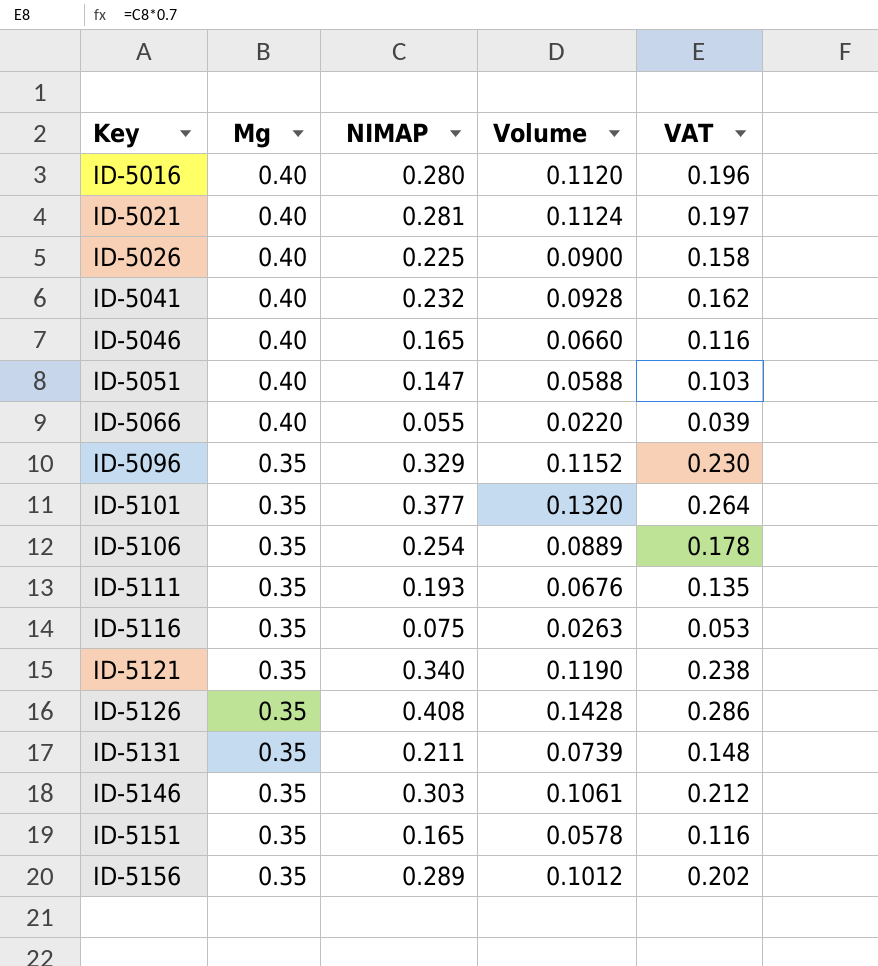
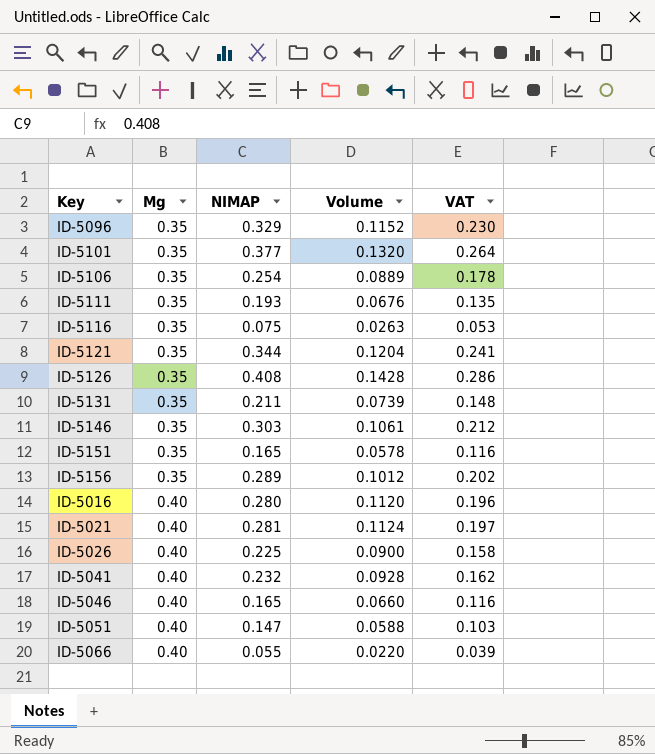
row order: Key ascending -> Mg ascending
ID-5121 | NIMAP: 0.340 -> 0.344
ID-5121 | Volume: 0.1190 -> 0.1204
ID-5121 | VAT: 0.238 -> 0.241

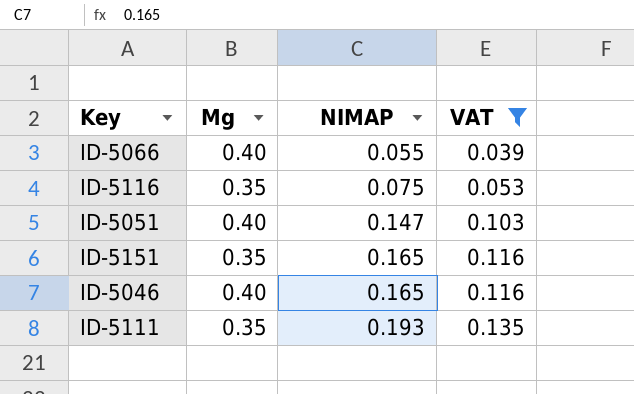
filter: none -> VAT <= 0.135
row order: Mg ascending -> NIMAP ascending
column Volume | formula: [Mg] * [NIMAP] -> none

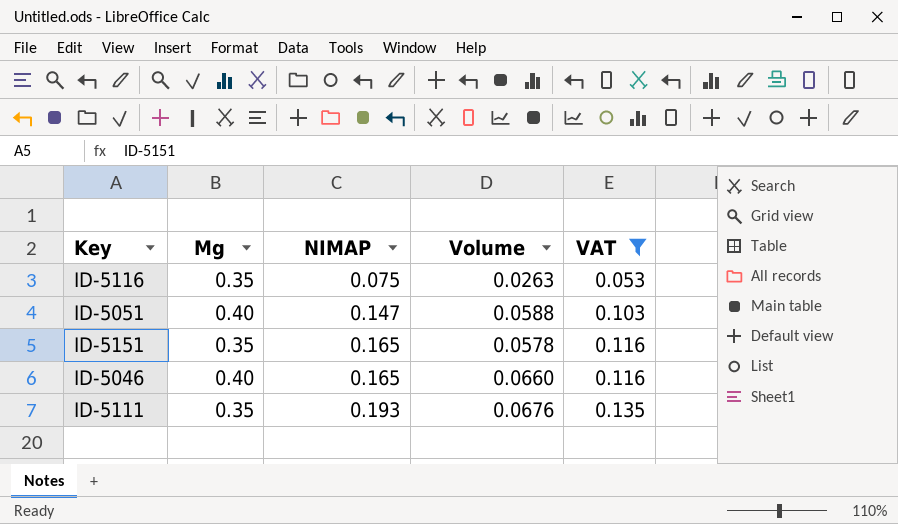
column Volume | formula: none -> [Mg] * [NIMAP]
row ID-5066: 0.40 | 0.055 | 0.039 -> none

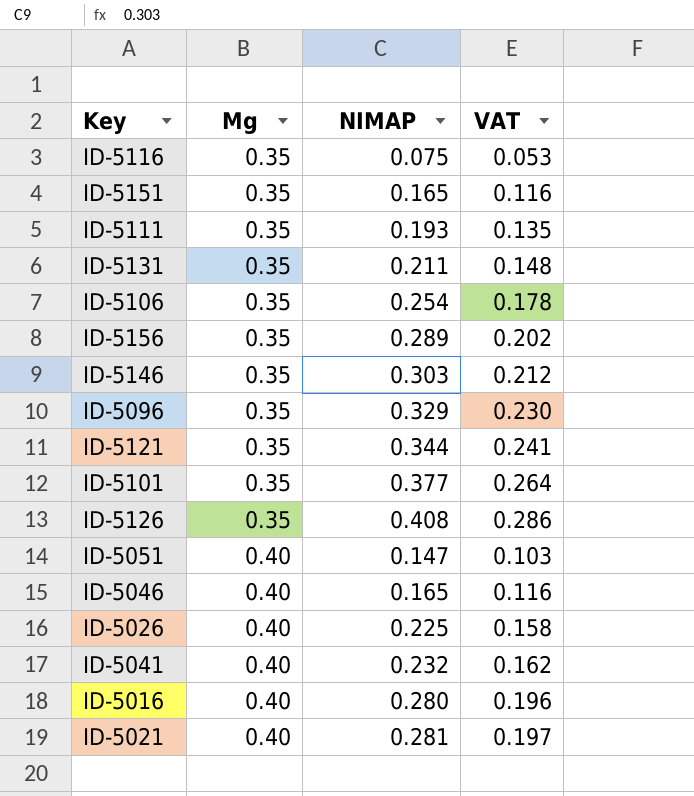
filter: VAT <= 0.135 -> none
row order: NIMAP ascending -> Mg ascending
column Volume | formula: [Mg] * [NIMAP] -> none

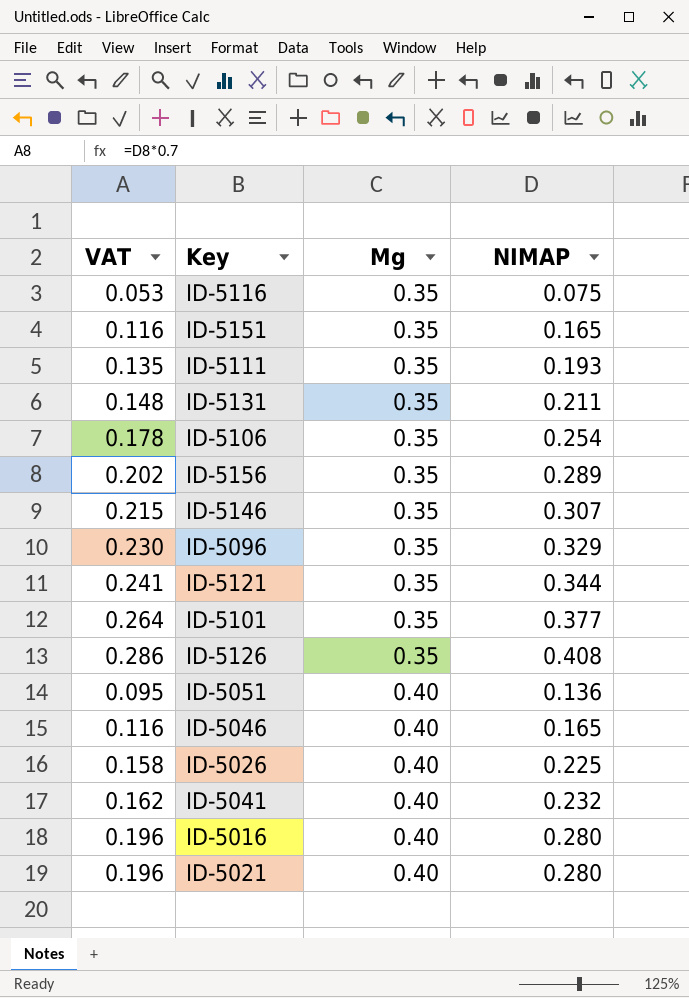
column VAT | position: 4 -> 1
ID-5146 | VAT: 0.212 -> 0.215
ID-5146 | NIMAP: 0.303 -> 0.307
ID-5051 | VAT: 0.103 -> 0.095
ID-5051 | NIMAP: 0.147 -> 0.136
ID-5021 | VAT: 0.197 -> 0.196
ID-5021 | NIMAP: 0.281 -> 0.280

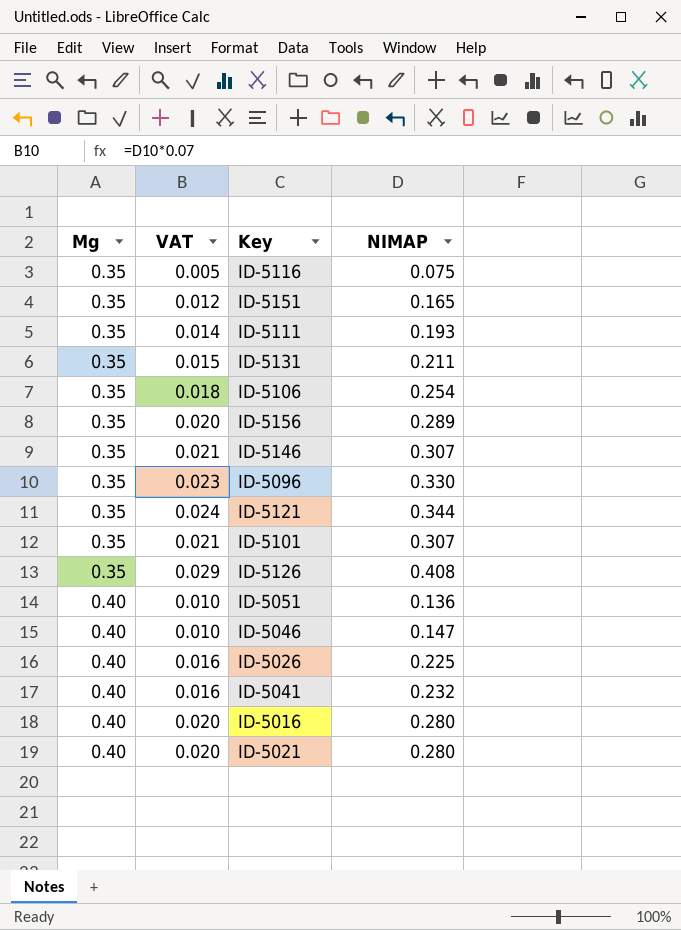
column Mg | position: 3 -> 1
column VAT | formula: [NIMAP] * 0.7 -> [NIMAP] * 0.07
ID-5096 | NIMAP: 0.329 -> 0.330
ID-5101 | NIMAP: 0.377 -> 0.307
ID-5046 | NIMAP: 0.165 -> 0.147

